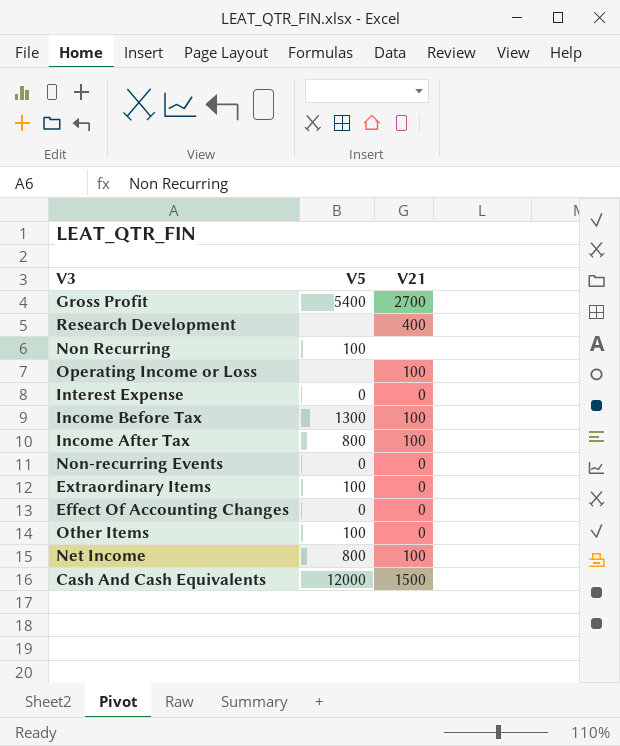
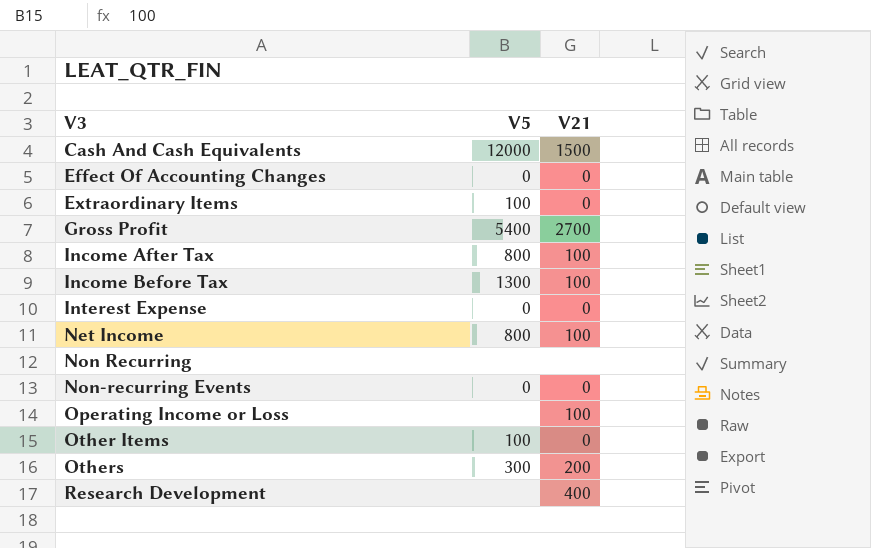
row order: none -> V3 ascending
Non Recurring | V5: 100 -> none
row Others: none -> 300 | 200

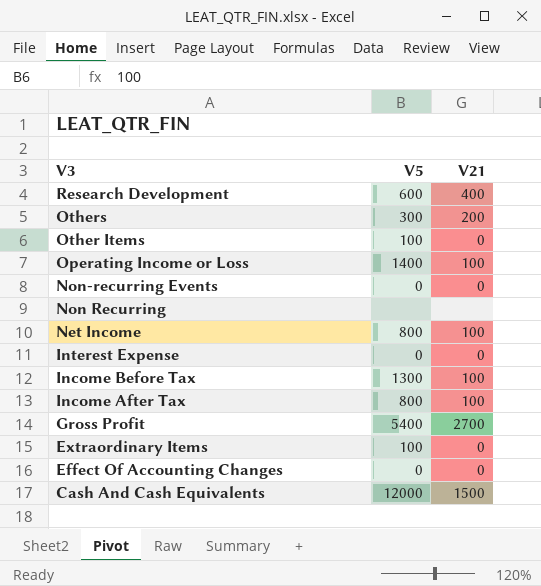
row order: V3 ascending -> V3 descending
Research Development | V5: none -> 600
Operating Income or Loss | V5: none -> 1400

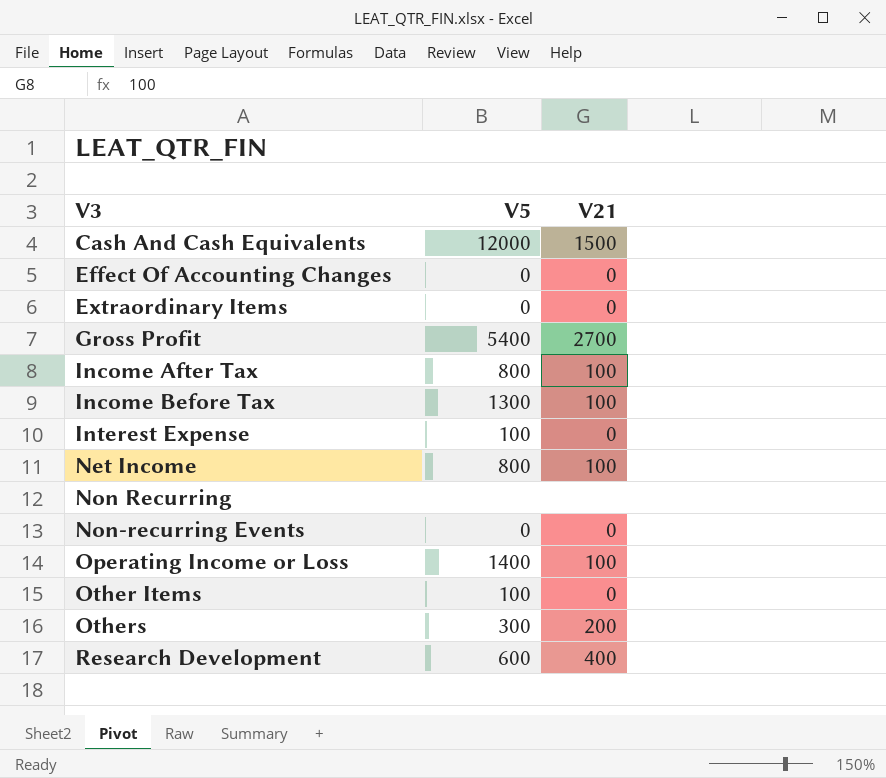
row order: V3 descending -> V3 ascending
Extraordinary Items | V5: 100 -> 0
Interest Expense | V5: 0 -> 100

